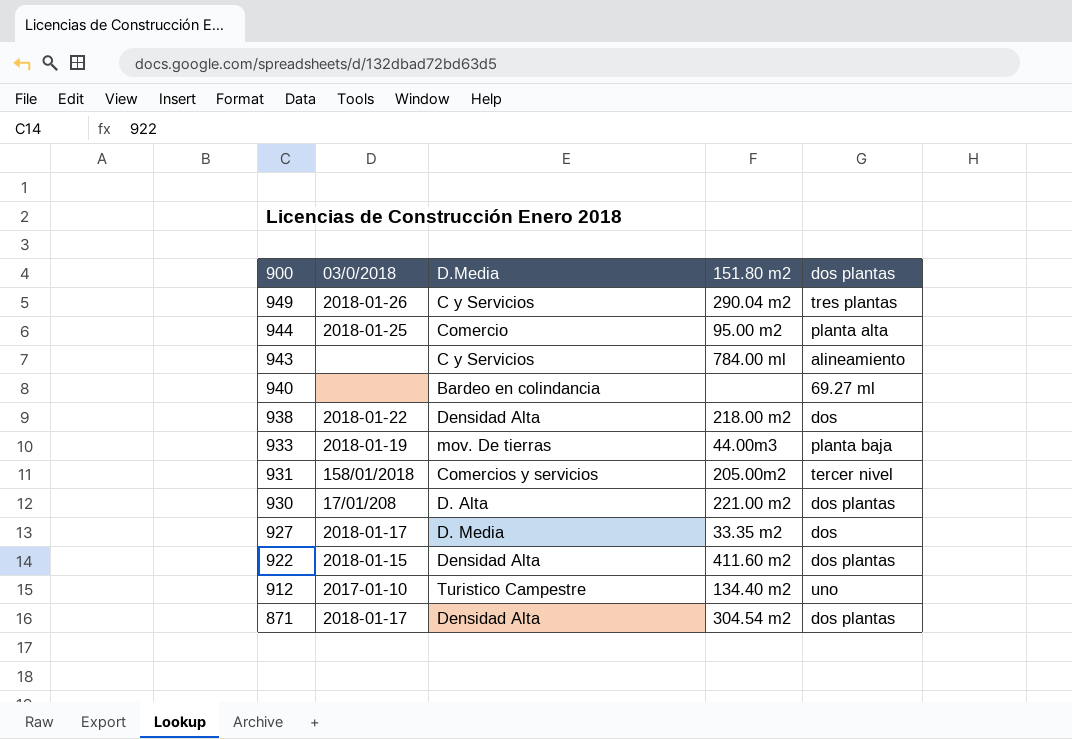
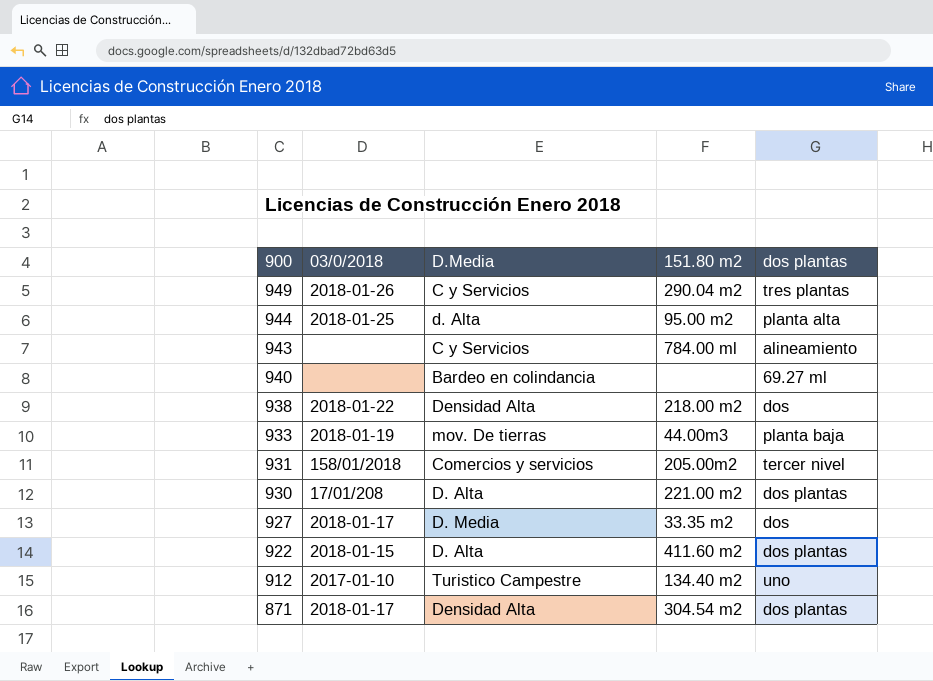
944 | D.Media: Comercio -> d. Alta
922 | D.Media: Densidad Alta -> D. Alta

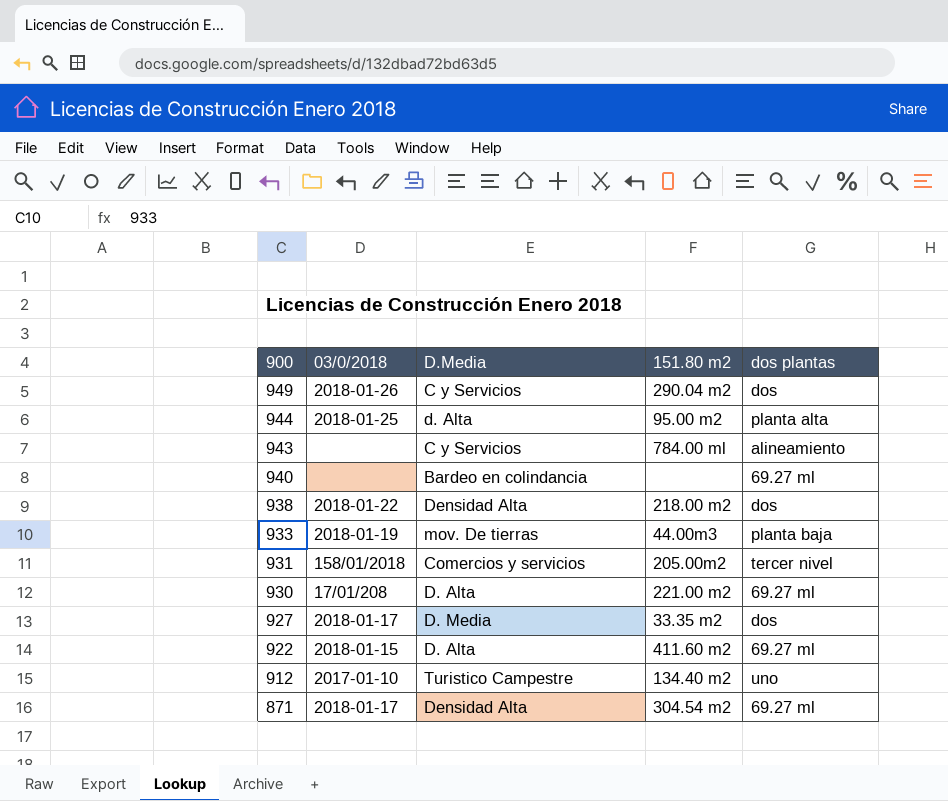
949 | dos plantas: tres plantas -> dos
930 | dos plantas: dos plantas -> 69.27 ml
922 | dos plantas: dos plantas -> 69.27 ml
871 | dos plantas: dos plantas -> 69.27 ml

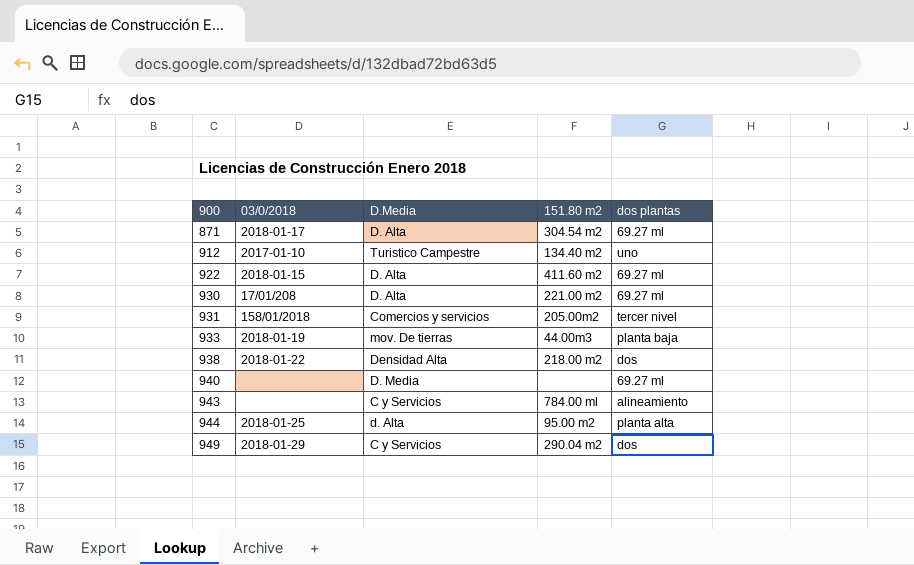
row order: 900 descending -> 900 ascending
row 927: 2018-01-17 | D. Media | 33.35 m2 | dos -> none
871 | D.Media: Densidad Alta -> D. Alta
940 | D.Media: Bardeo en colindancia -> D. Media
949 | 03/0/2018: 2018-01-26 -> 2018-01-29

